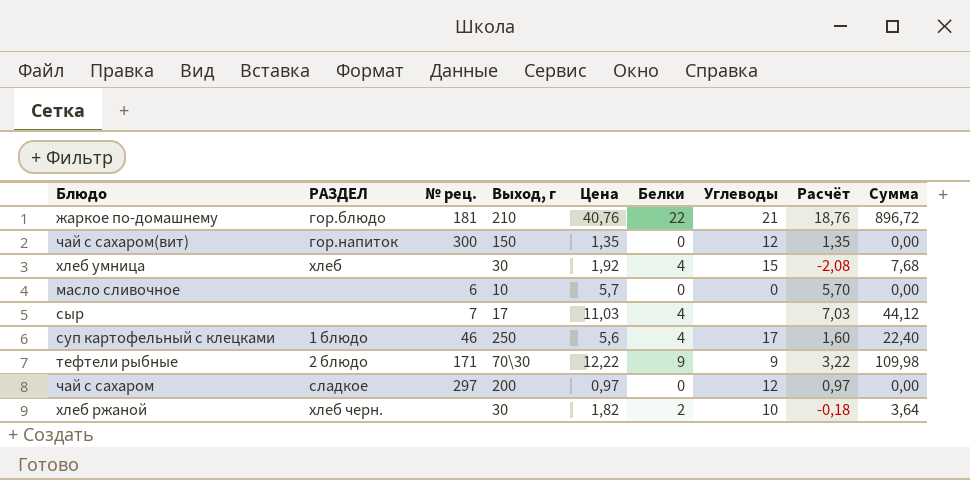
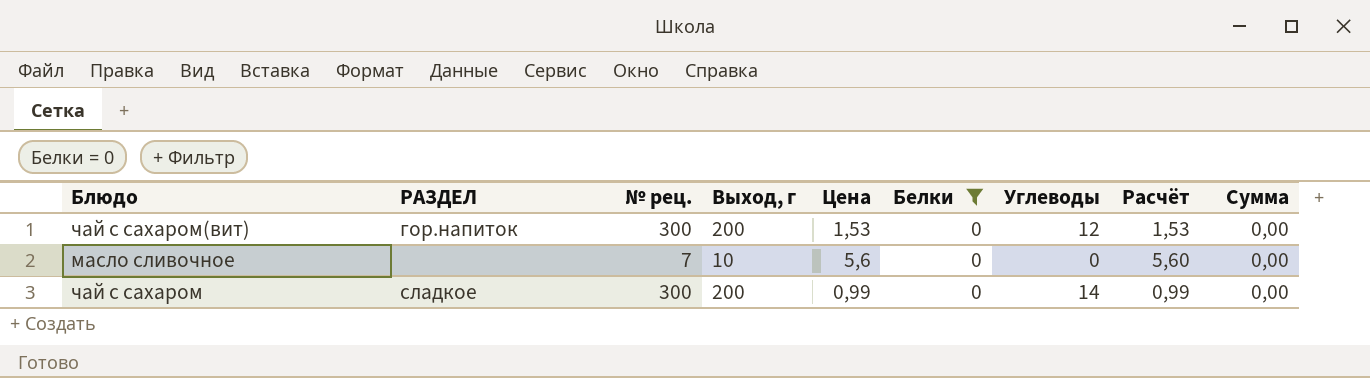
filter: none -> Белки = 0
чай с сахаром(вит) | Выход, г: 150 -> 200
чай с сахаром(вит) | Цена: 1,35 -> 1,53
чай с сахаром(вит) | Расчёт: 1,35 -> 1,53
масло сливочное | № рец.: 6 -> 7
масло сливочное | Цена: 5,7 -> 5,6
масло сливочное | Расчёт: 5,70 -> 5,60
чай с сахаром | № рец.: 297 -> 300
чай с сахаром | Цена: 0,97 -> 0,99
чай с сахаром | Углеводы: 12 -> 14
чай с сахаром | Расчёт: 0,97 -> 0,99

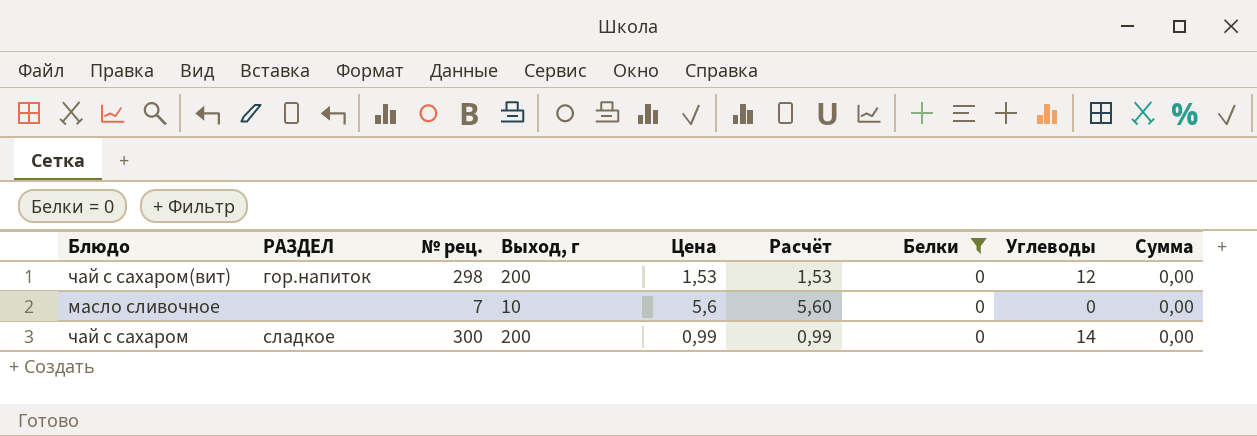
column Расчёт | position: 8 -> 6
чай с сахаром(вит) | № рец.: 300 -> 298

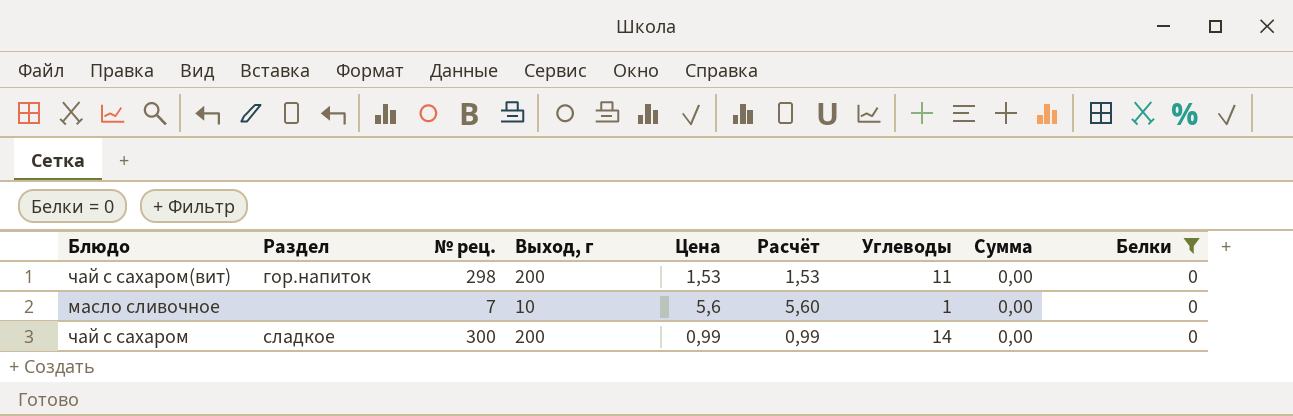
column name: РАЗДЕЛ -> Раздел
column Белки | position: 7 -> 9
чай с сахаром(вит) | Углеводы: 12 -> 11
масло сливочное | Углеводы: 0 -> 1

